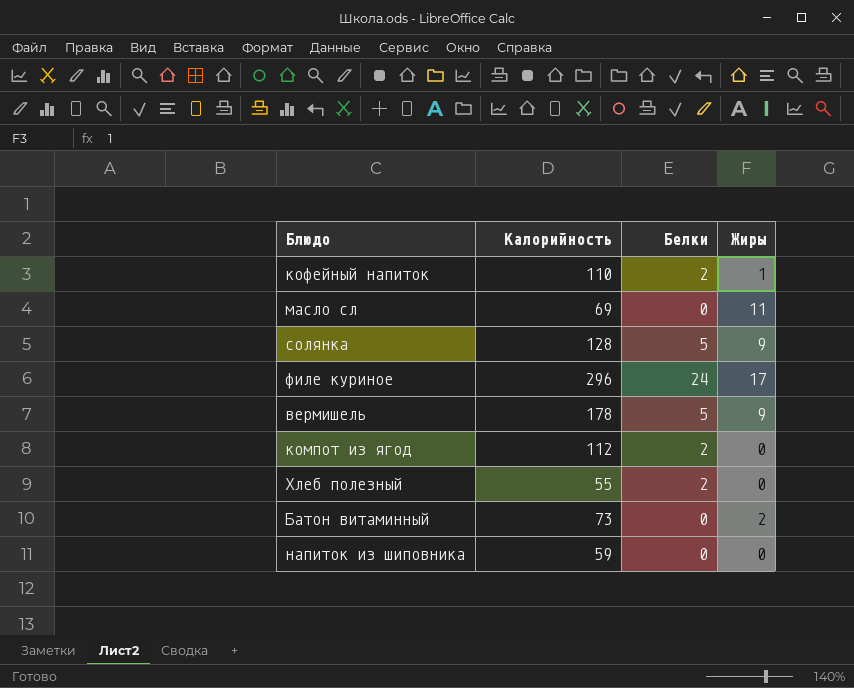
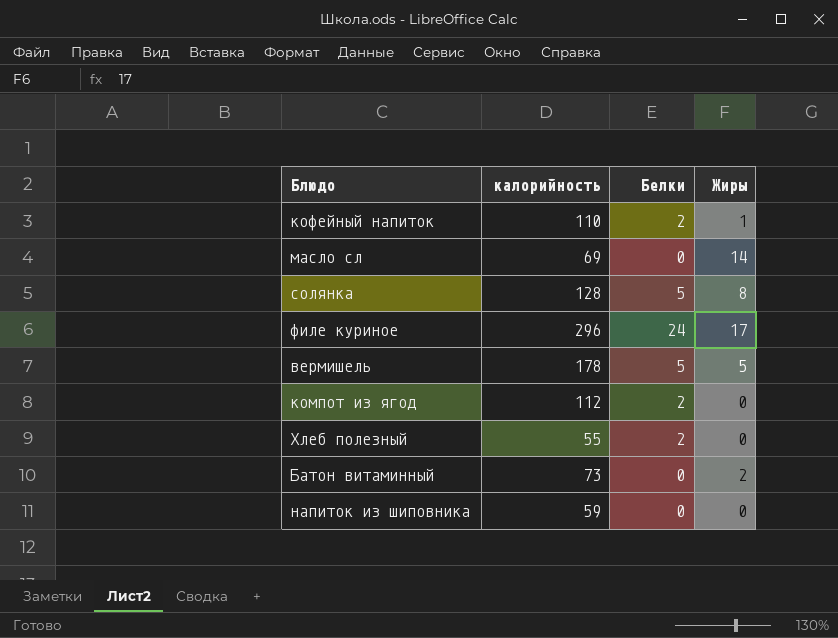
column name: Калорийность -> калорийность
масло сл | Жиры: 11 -> 14
солянка | Жиры: 9 -> 8
вермишель | Жиры: 9 -> 5

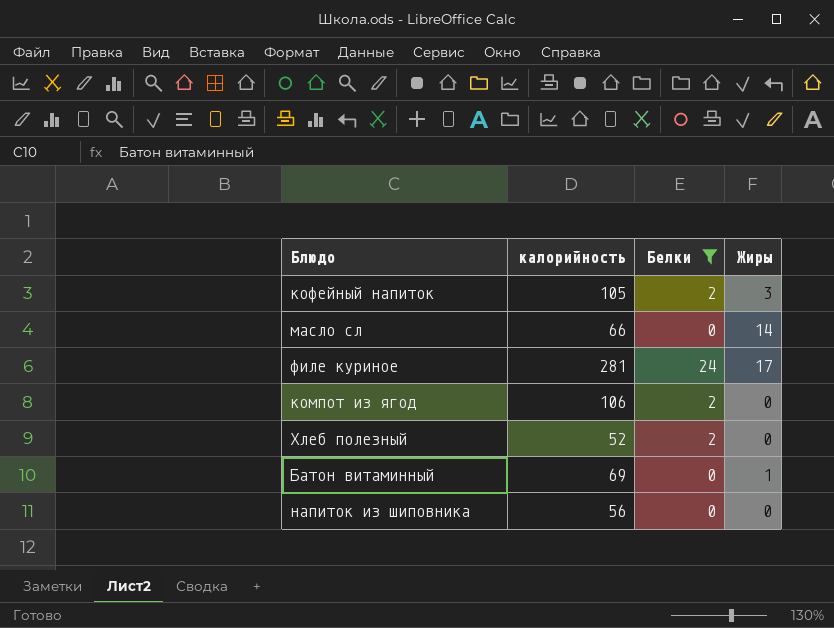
filter: none -> Белки != 5
кофейный напиток | калорийность: 110 -> 105
кофейный напиток | Жиры: 1 -> 3
масло сл | калорийность: 69 -> 66
филе куриное | калорийность: 296 -> 281
компот из ягод | калорийность: 112 -> 106
Хлеб полезный | калорийность: 55 -> 52
Батон витаминный | калорийность: 73 -> 69
Батон витаминный | Жиры: 2 -> 1
напиток из шиповника | калорийность: 59 -> 56

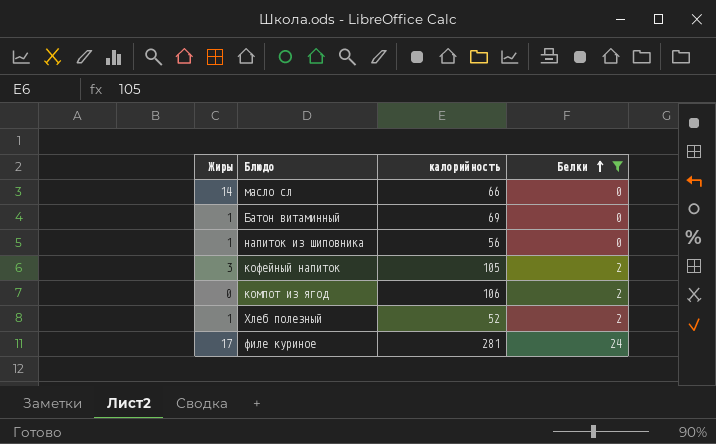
row order: none -> Белки ascending
column Жиры | position: 4 -> 1
напиток из шиповника | Жиры: 0 -> 1
Хлеб полезный | Жиры: 0 -> 1

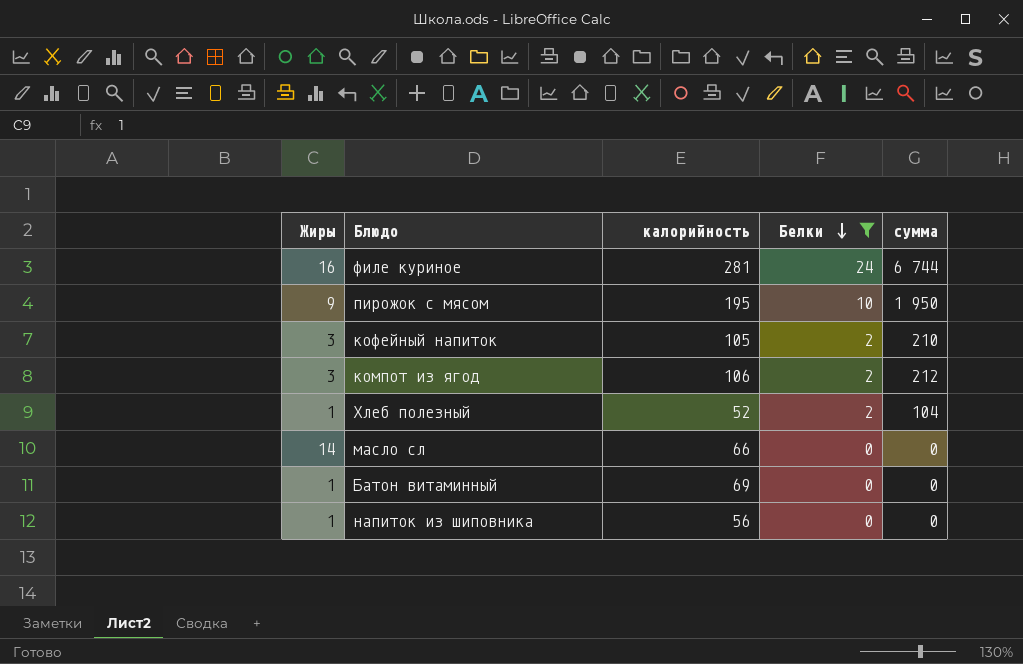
row order: Белки ascending -> Белки descending
column сумма | formula: none -> [калорийность] * [Белки]
филе куриное | Жиры: 17 -> 16
row пирожок с мясом: none -> 9 | 195 | 10 | 1 950
компот из ягод | Жиры: 0 -> 3

